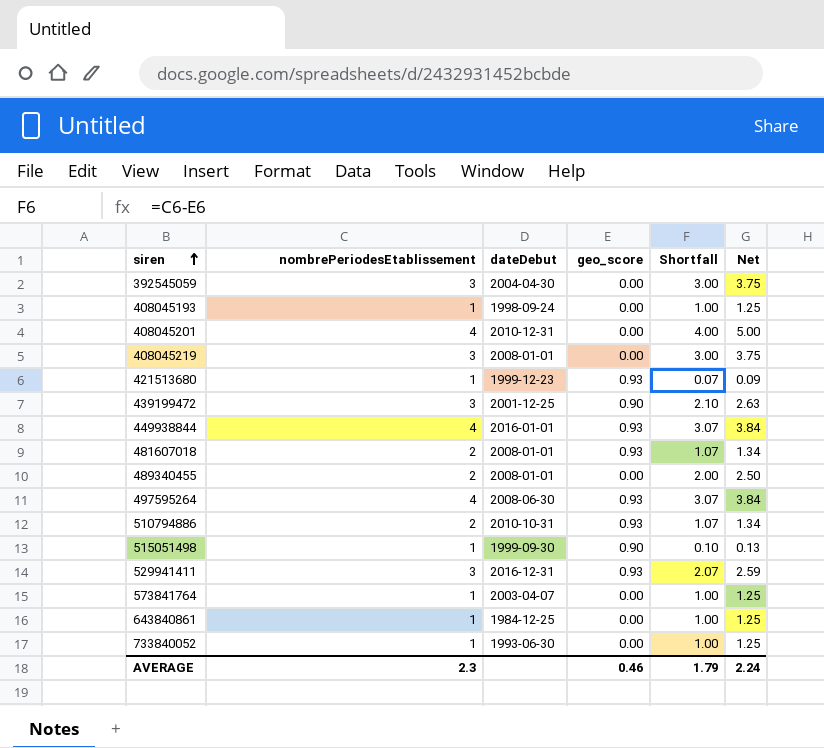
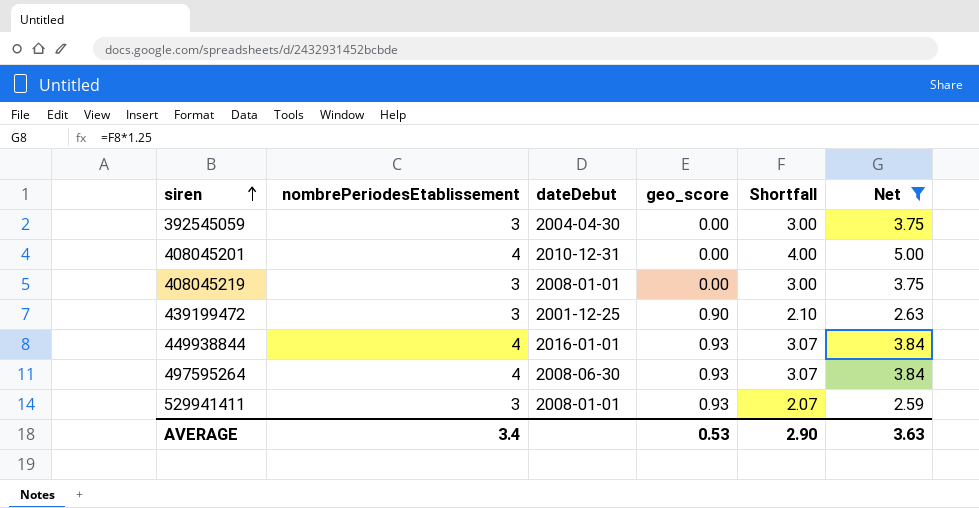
filter: none -> Net >= 2.59
529941411 | dateDebut: 2016-12-31 -> 2008-01-01
AVERAGE | nombrePeriodesEtablissement: 2.3 -> 3.4
AVERAGE | geo_score: 0.46 -> 0.53
AVERAGE | Shortfall: 1.79 -> 2.90
AVERAGE | Net: 2.24 -> 3.63

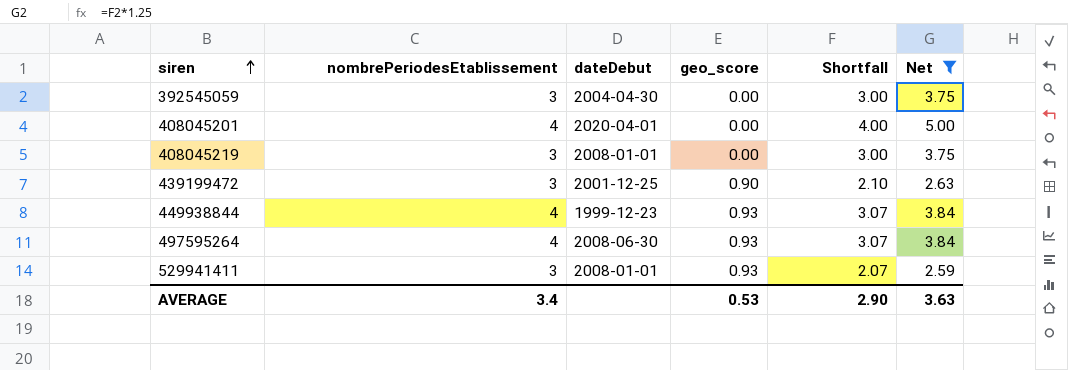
408045201 | dateDebut: 2010-12-31 -> 2020-04-01
449938844 | dateDebut: 2016-01-01 -> 1999-12-23

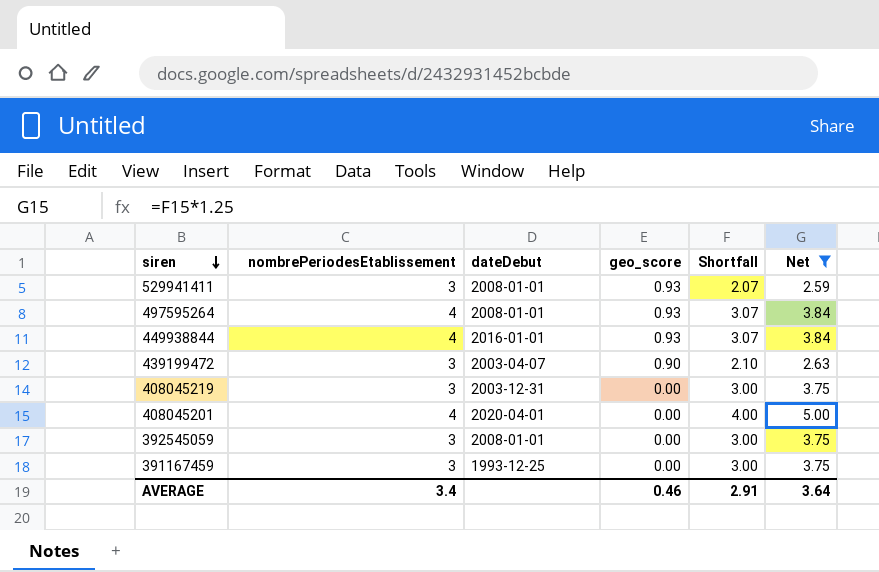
row order: siren ascending -> siren descending
497595264 | dateDebut: 2008-06-30 -> 2008-01-01
449938844 | dateDebut: 1999-12-23 -> 2016-01-01
439199472 | dateDebut: 2001-12-25 -> 2003-04-07
408045219 | dateDebut: 2008-01-01 -> 2003-12-31
392545059 | dateDebut: 2004-04-30 -> 2008-01-01
row 391167459: none -> 3 | 1993-12-25 | 0.00 | 3.00 | 3.75
AVERAGE | geo_score: 0.53 -> 0.46
AVERAGE | Shortfall: 2.90 -> 2.91
AVERAGE | Net: 3.63 -> 3.64

